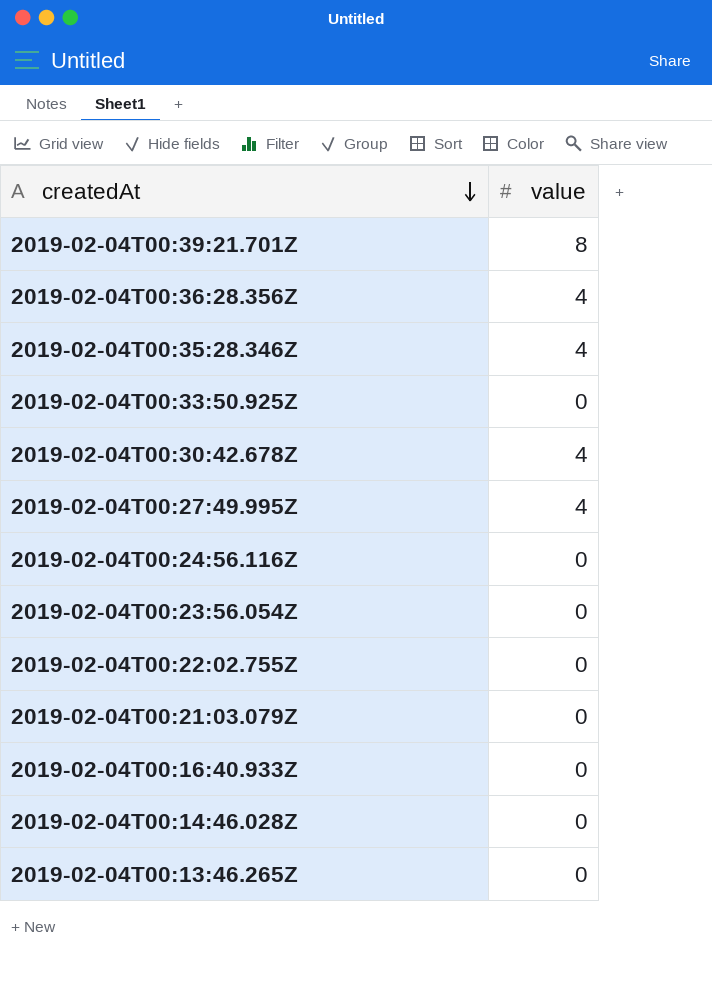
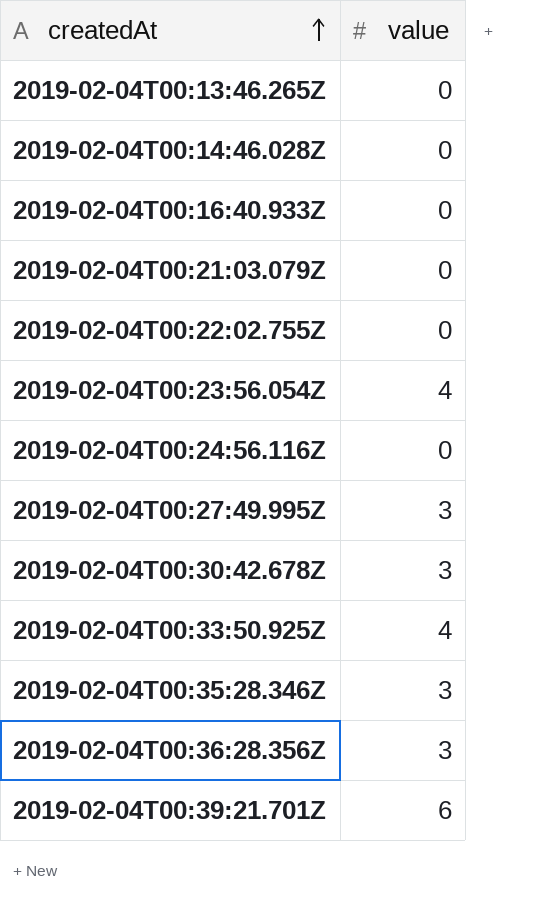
row order: createdAt descending -> createdAt ascending
2019-02-04T00:23:56.054Z | value: 0 -> 4
2019-02-04T00:27:49.995Z | value: 4 -> 3
2019-02-04T00:30:42.678Z | value: 4 -> 3
2019-02-04T00:33:50.925Z | value: 0 -> 4
2019-02-04T00:35:28.346Z | value: 4 -> 3
2019-02-04T00:36:28.356Z | value: 4 -> 3
2019-02-04T00:39:21.701Z | value: 8 -> 6

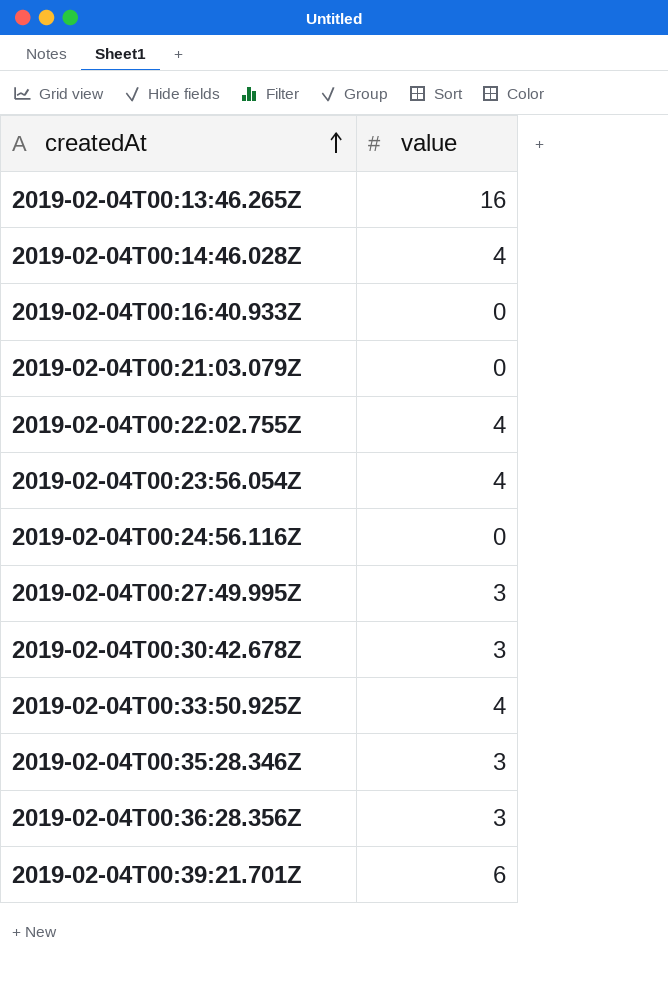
2019-02-04T00:13:46.265Z | value: 0 -> 16
2019-02-04T00:14:46.028Z | value: 0 -> 4
2019-02-04T00:22:02.755Z | value: 0 -> 4

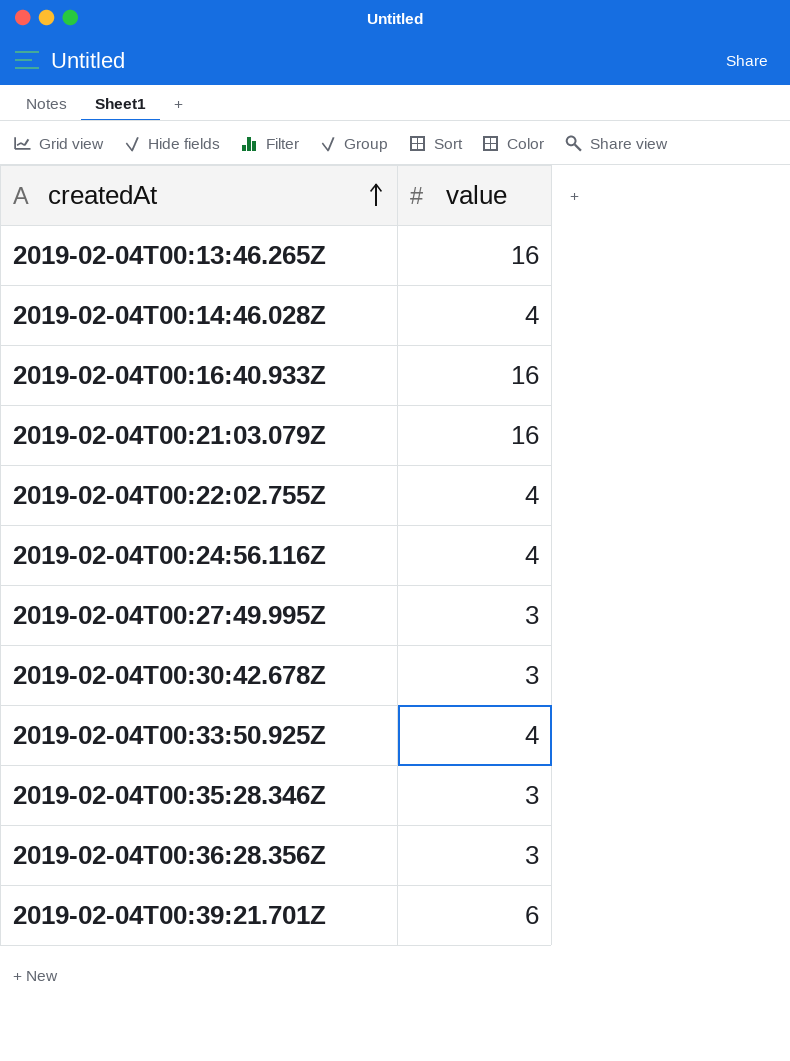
row 2019-02-04T00:23:56.054Z: 4 -> none
2019-02-04T00:16:40.933Z | value: 0 -> 16
2019-02-04T00:21:03.079Z | value: 0 -> 16
2019-02-04T00:24:56.116Z | value: 0 -> 4

